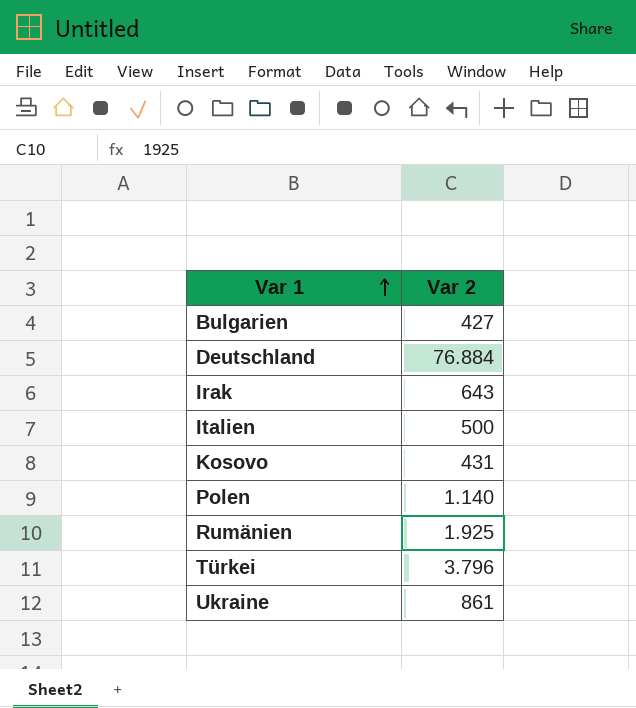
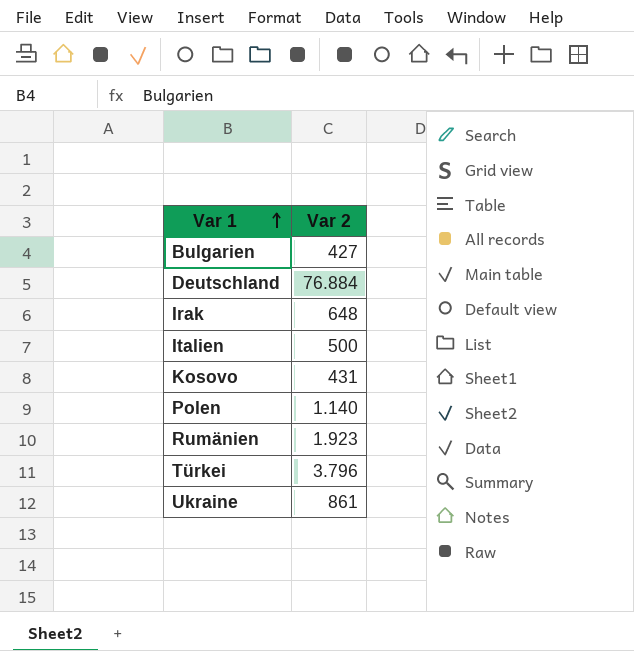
Irak | Var 2: 643 -> 648
Rumänien | Var 2: 1.925 -> 1.923

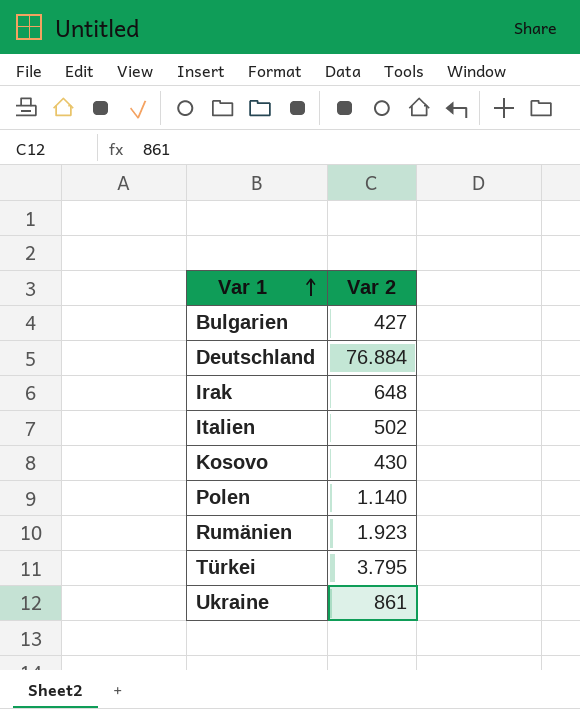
Italien | Var 2: 500 -> 502
Kosovo | Var 2: 431 -> 430
Türkei | Var 2: 3.796 -> 3.795

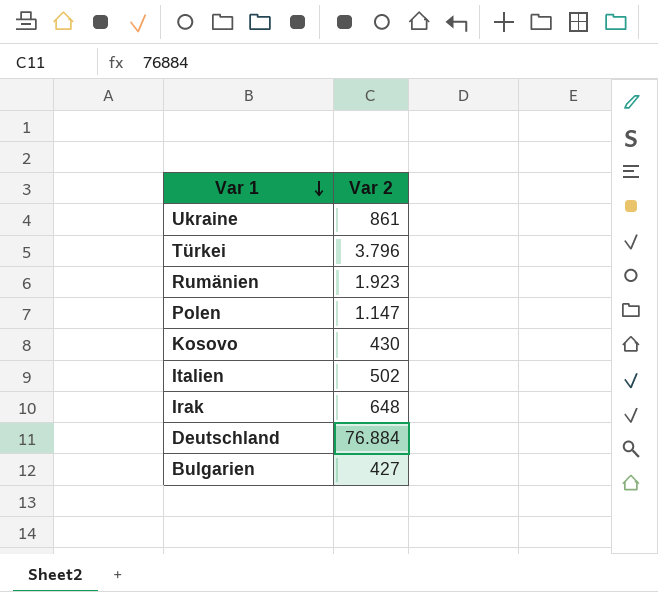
row order: Var 1 ascending -> Var 1 descending
Türkei | Var 2: 3.795 -> 3.796
Polen | Var 2: 1.140 -> 1.147

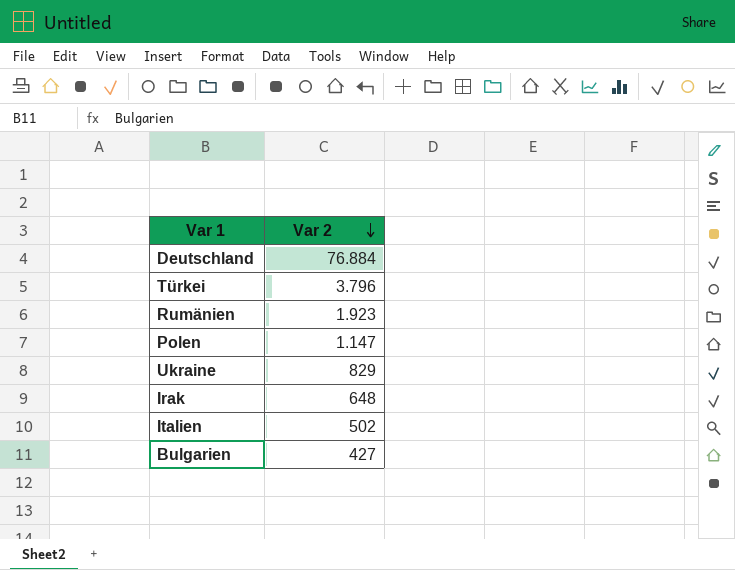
row order: Var 1 descending -> Var 2 descending
row Kosovo: 430 -> none
Ukraine | Var 2: 861 -> 829

